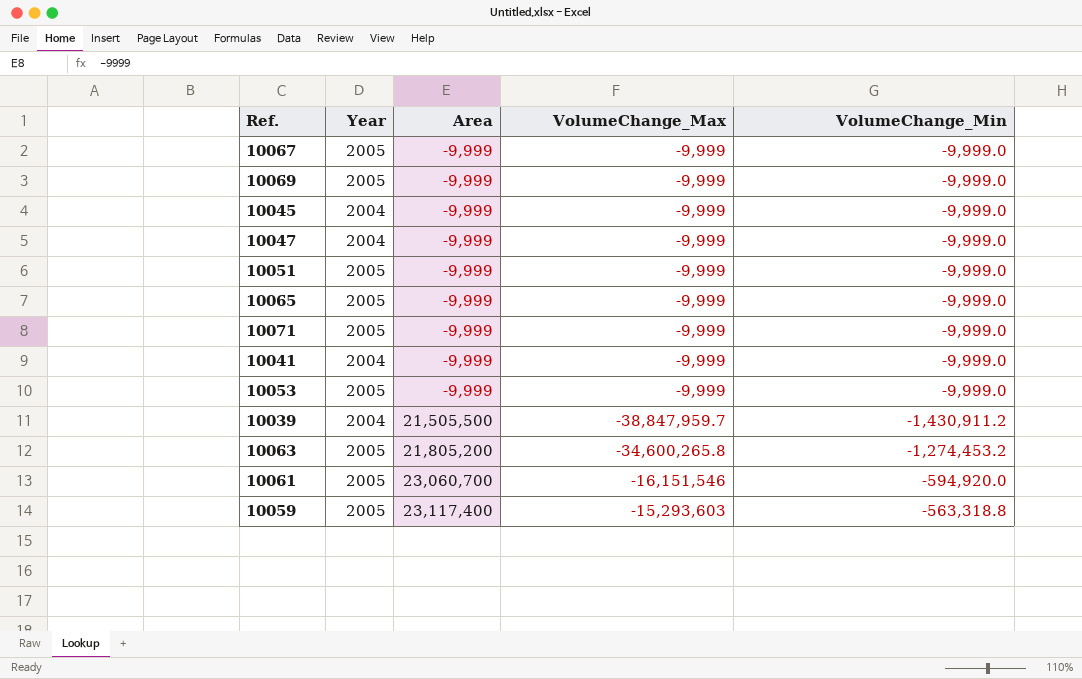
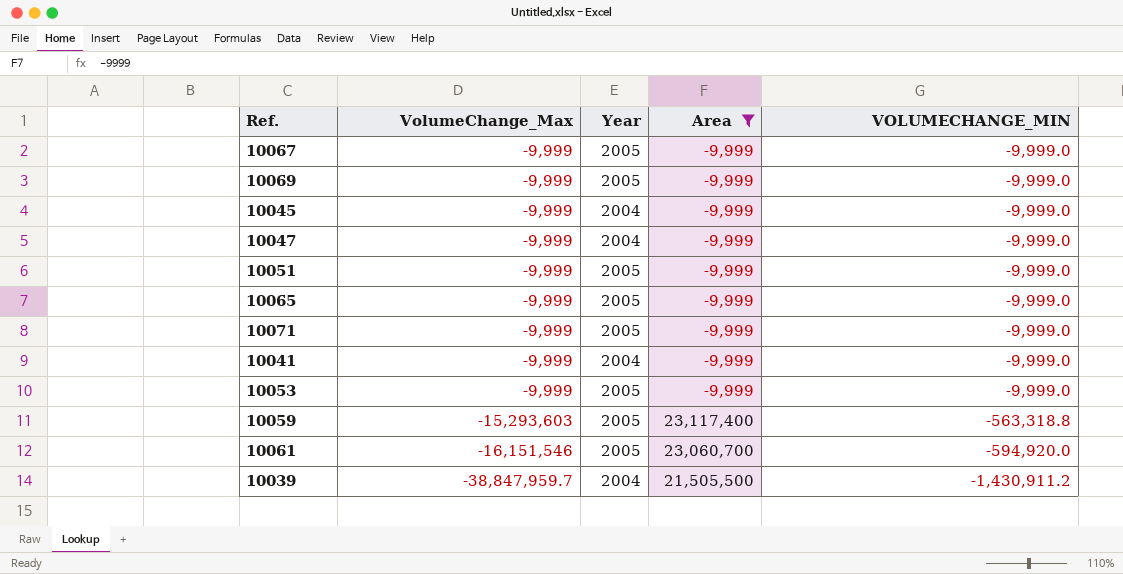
filter: none -> Area != 21,805,200
row order: Area ascending -> VolumeChange_Max descending
column VolumeChange_Max | position: 4 -> 2
column name: VolumeChange_Min -> VOLUMECHANGE_MIN

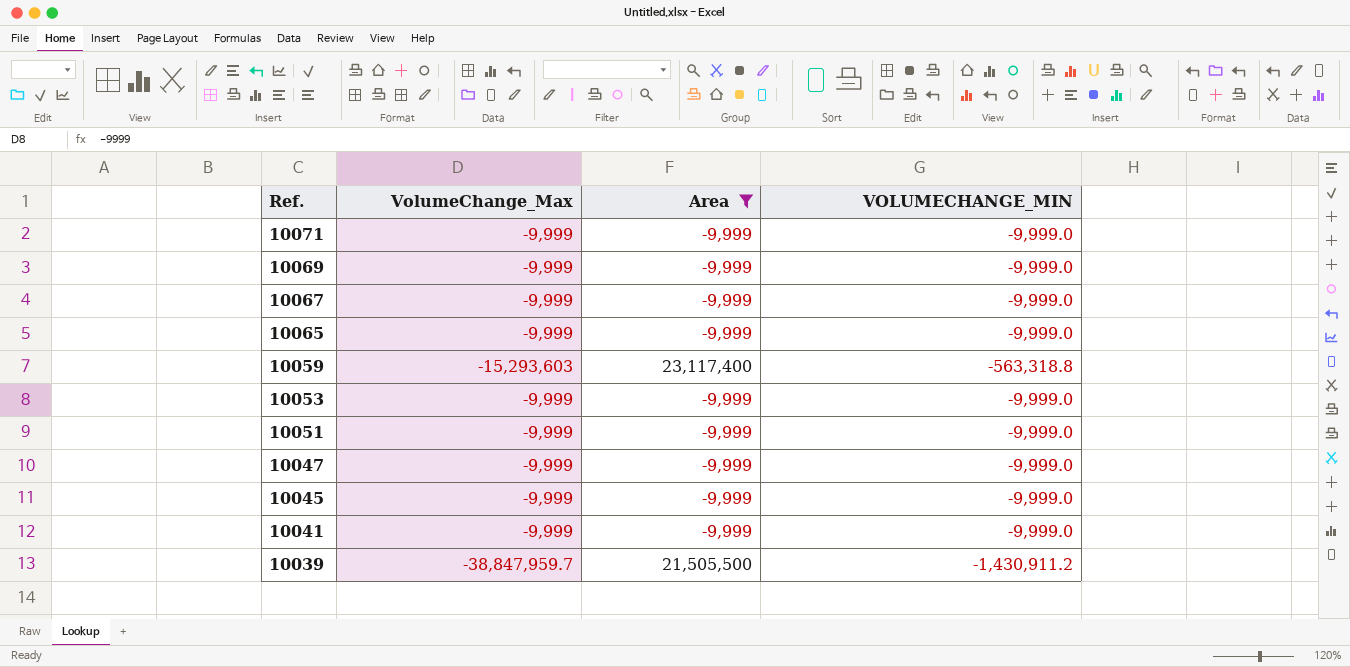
row order: VolumeChange_Max descending -> Ref. descending
column Year | position: 3 -> none
row 10061: -16,151,546 | 2005 | 23,060,700 | -594,920.0 -> none

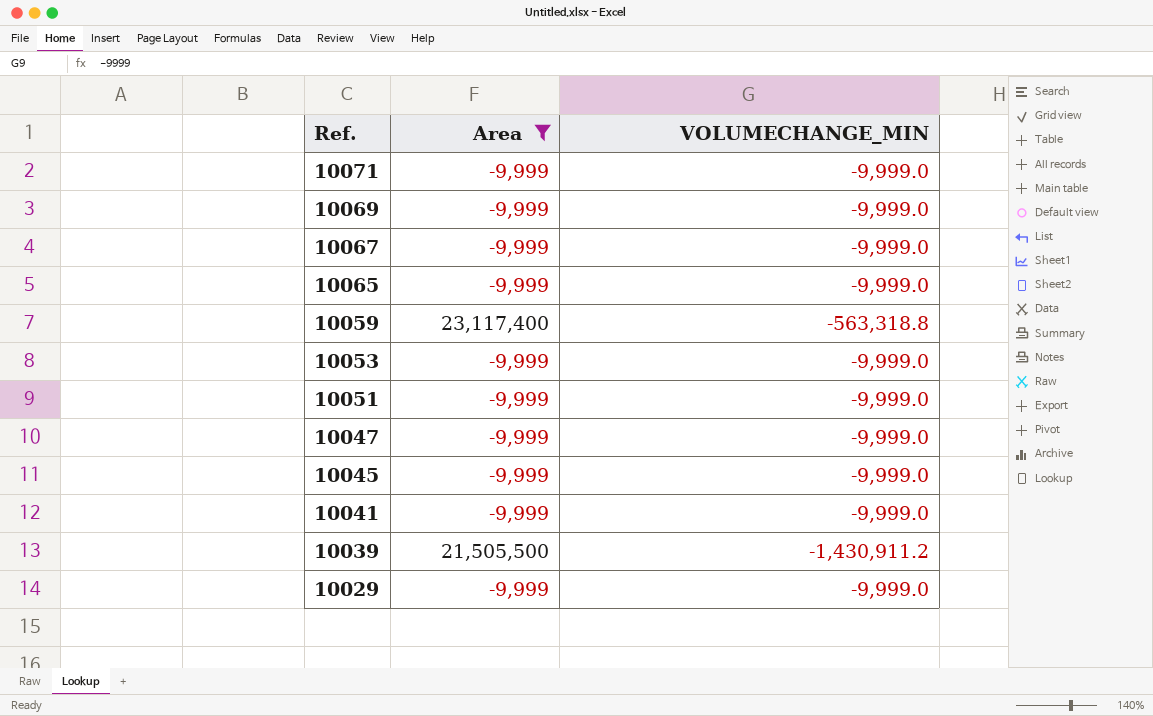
column VolumeChange_Max | position: 2 -> none
row 10029: none -> -9,999 | -9,999.0

